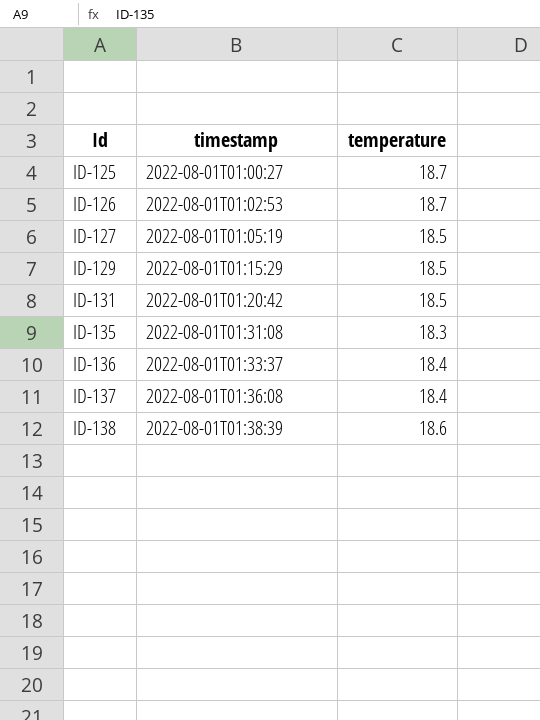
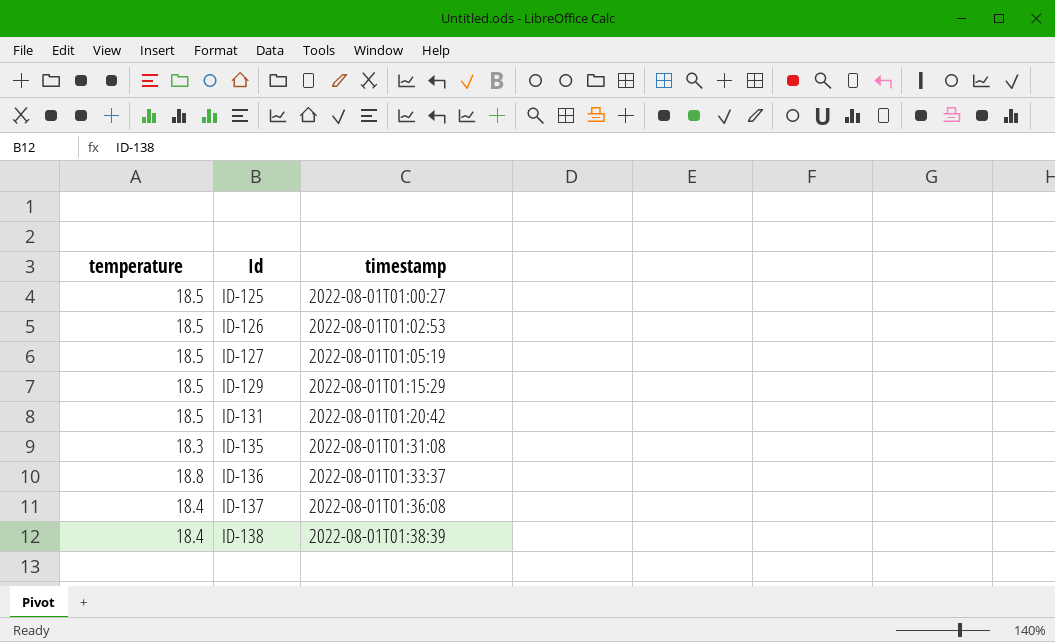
column temperature | position: 3 -> 1
ID-125 | temperature: 18.7 -> 18.5
ID-126 | temperature: 18.7 -> 18.5
ID-136 | temperature: 18.4 -> 18.8
ID-138 | temperature: 18.6 -> 18.4

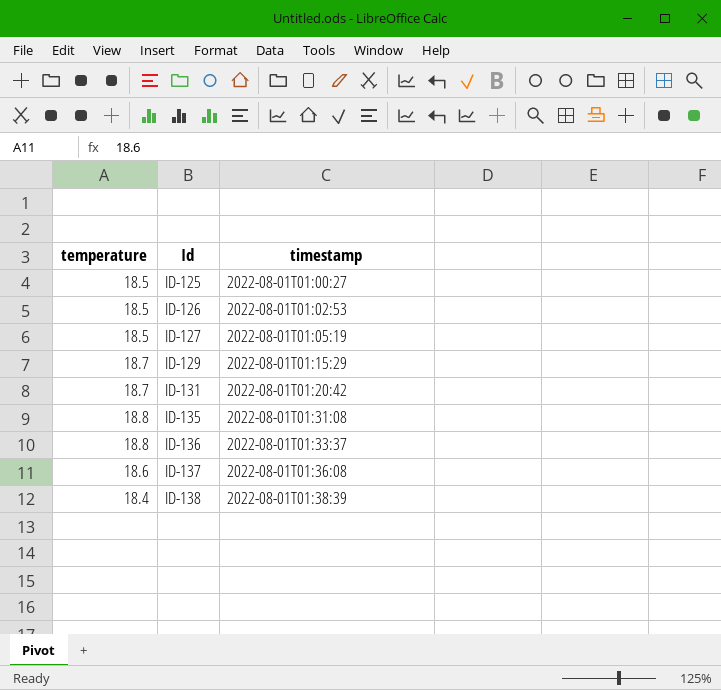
ID-129 | temperature: 18.5 -> 18.7
ID-131 | temperature: 18.5 -> 18.7
ID-135 | temperature: 18.3 -> 18.8
ID-137 | temperature: 18.4 -> 18.6

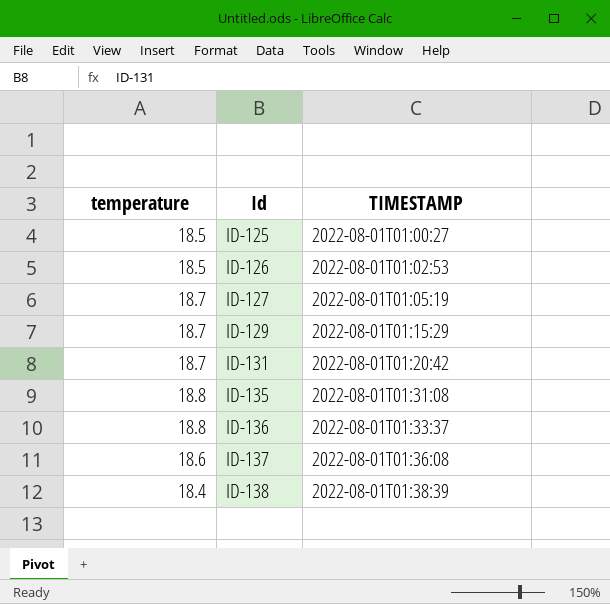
column name: timestamp -> TIMESTAMP
ID-127 | temperature: 18.5 -> 18.7

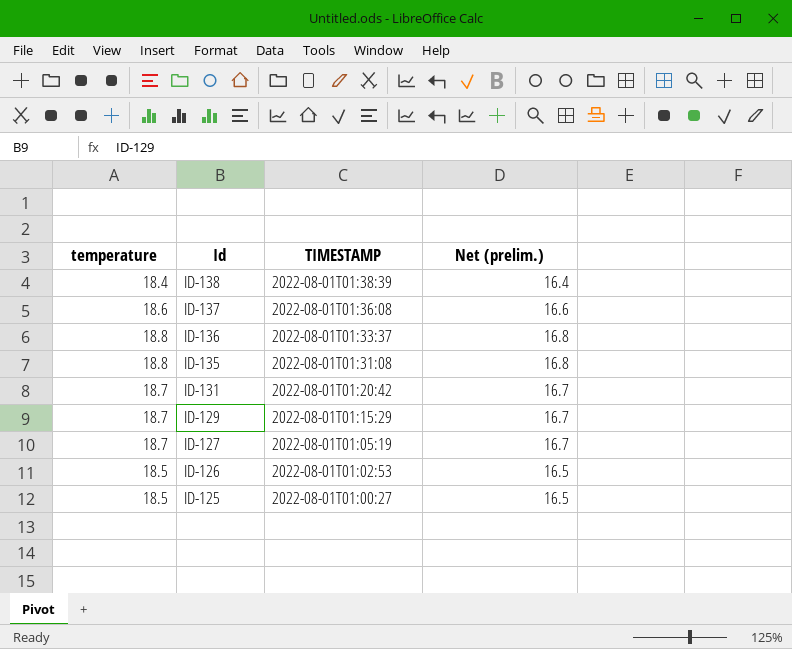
row order: Id ascending -> Id descending
column Net (prelim.) | formula: none -> [temperature] - 2

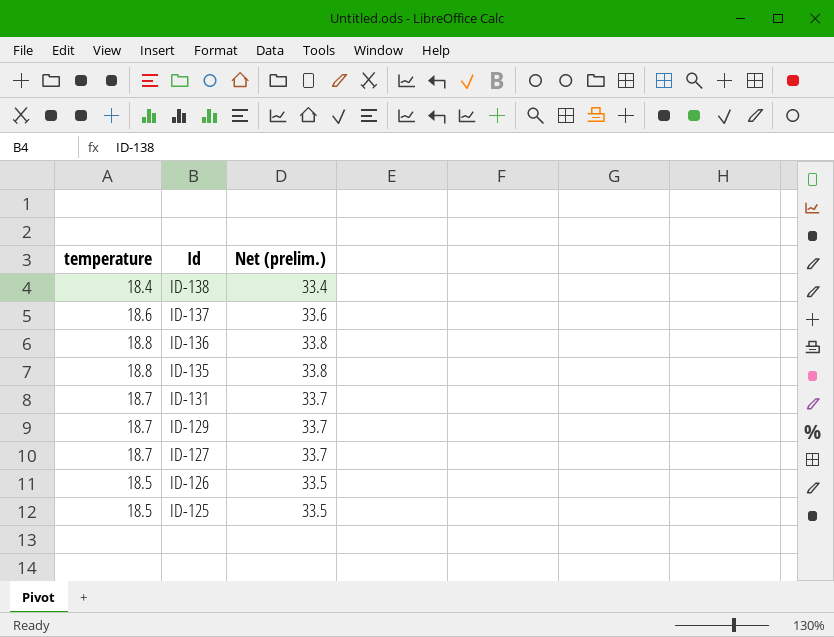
column TIMESTAMP | position: 3 -> none
column Net (prelim.) | formula: [temperature] - 2 -> [temperature] + 15

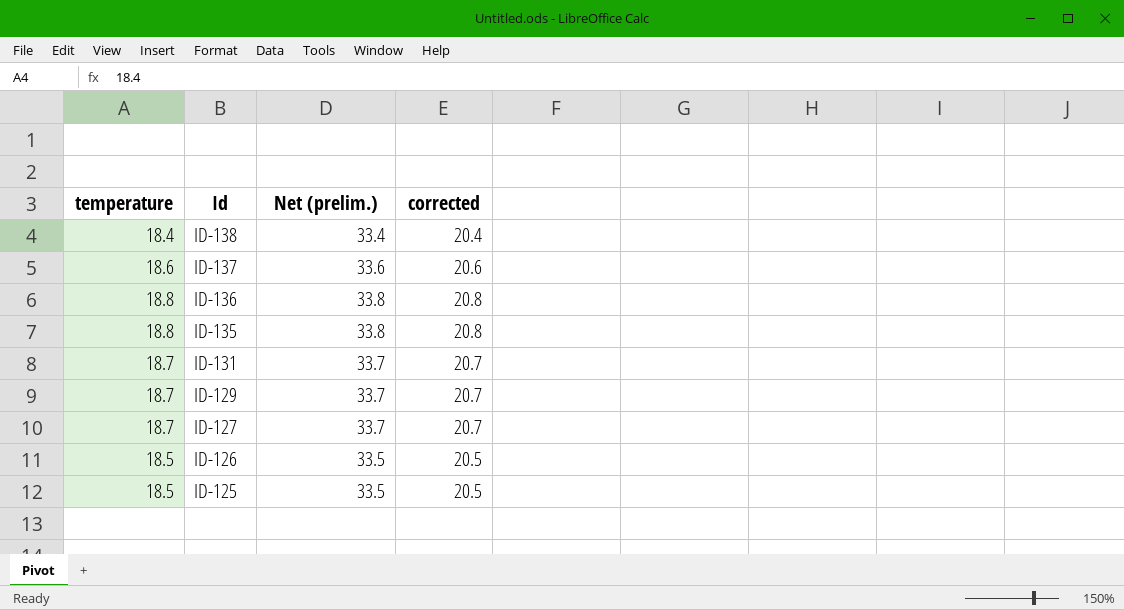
column corrected | formula: none -> [temperature] + 2

